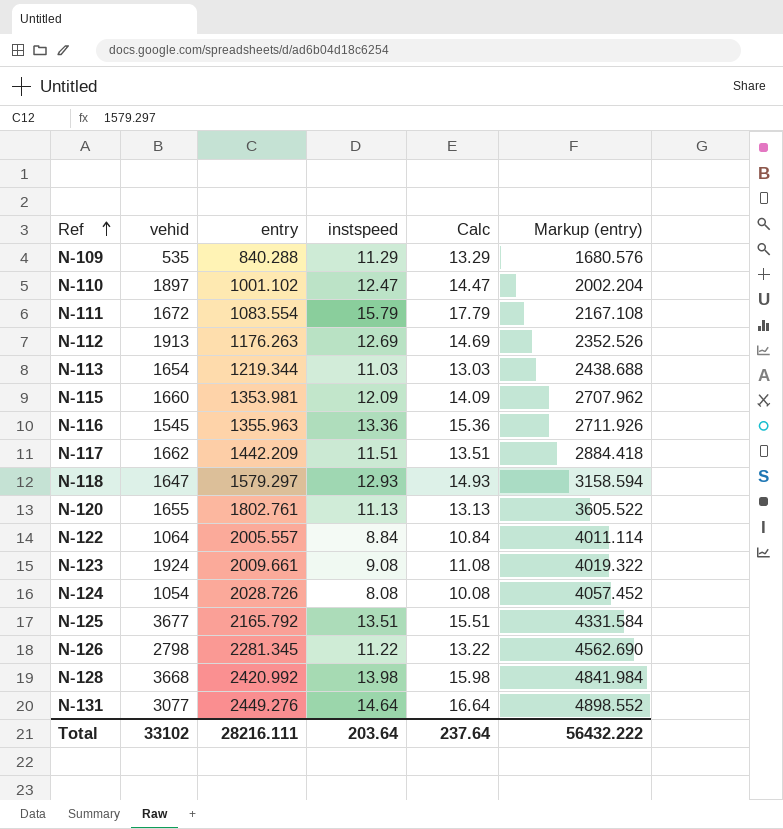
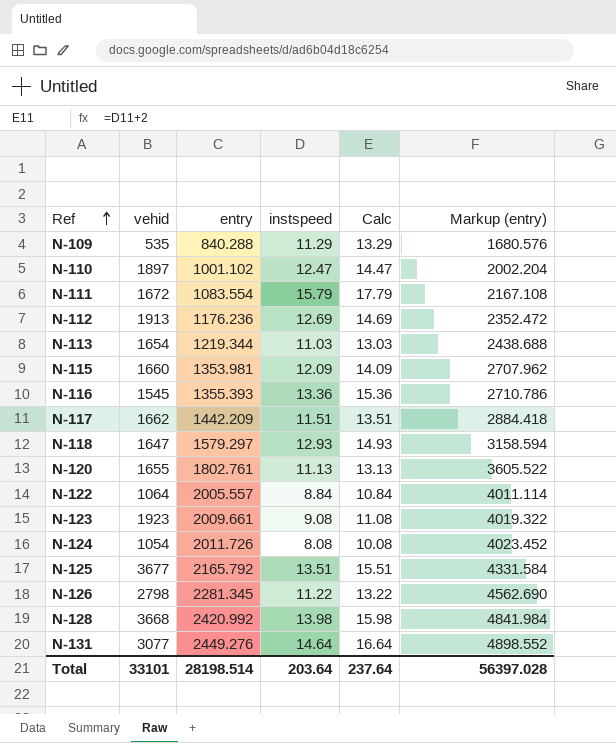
N-112 | entry: 1176.263 -> 1176.236
N-112 | Markup (entry): 2352.526 -> 2352.472
N-116 | entry: 1355.963 -> 1355.393
N-116 | Markup (entry): 2711.926 -> 2710.786
N-123 | vehid: 1924 -> 1923
N-124 | entry: 2028.726 -> 2011.726
N-124 | Markup (entry): 4057.452 -> 4023.452
Total | vehid: 33102 -> 33101
Total | entry: 28216.111 -> 28198.514
Total | Markup (entry): 56432.222 -> 56397.028

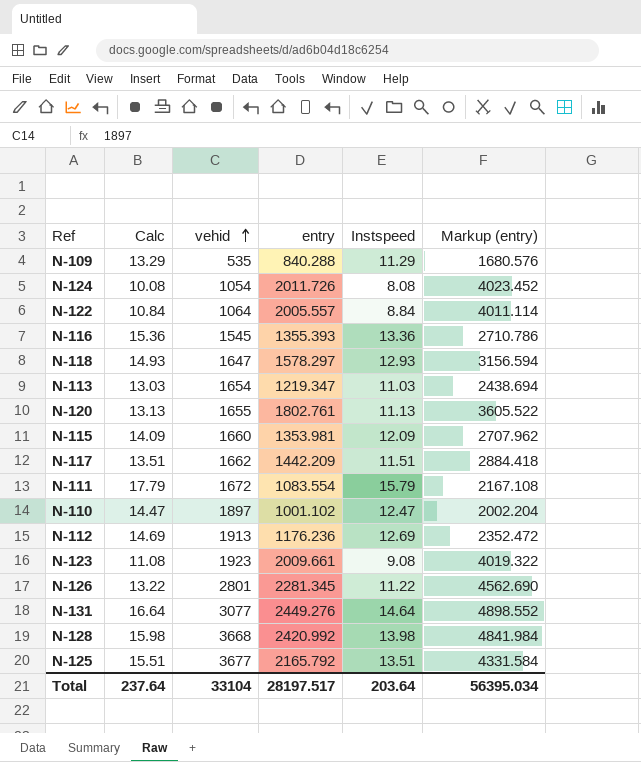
row order: Ref ascending -> vehid ascending
column Calc | position: 5 -> 2
column name: instspeed -> Instspeed
N-118 | entry: 1579.297 -> 1578.297
N-118 | Markup (entry): 3158.594 -> 3156.594
N-113 | entry: 1219.344 -> 1219.347
N-113 | Markup (entry): 2438.688 -> 2438.694
N-126 | vehid: 2798 -> 2801
Total | vehid: 33101 -> 33104
Total | entry: 28198.514 -> 28197.517
Total | Markup (entry): 56397.028 -> 56395.034

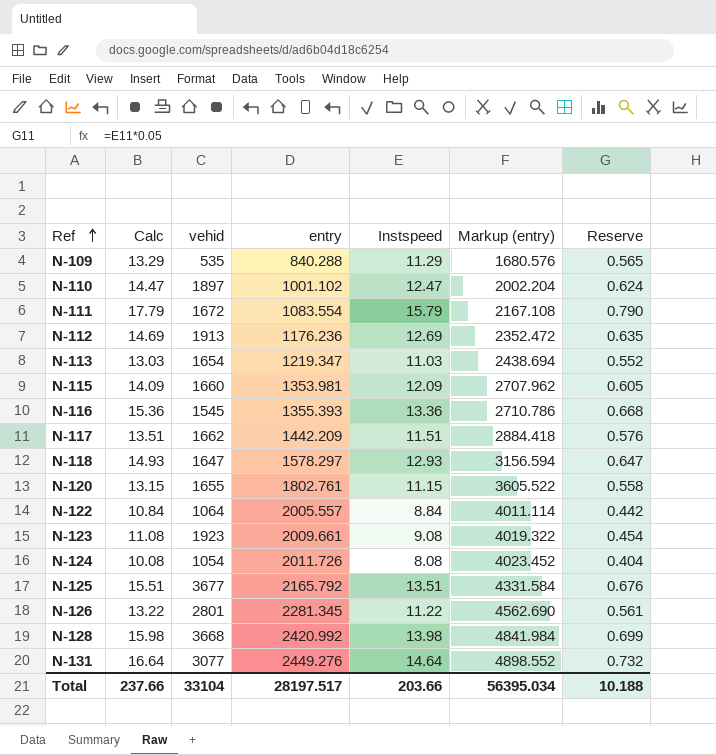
row order: vehid ascending -> Ref ascending
column Reserve | formula: none -> [Instspeed] * 0.05
N-120 | Calc: 13.13 -> 13.15
N-120 | Instspeed: 11.13 -> 11.15
Total | Calc: 237.64 -> 237.66
Total | Instspeed: 203.64 -> 203.66

